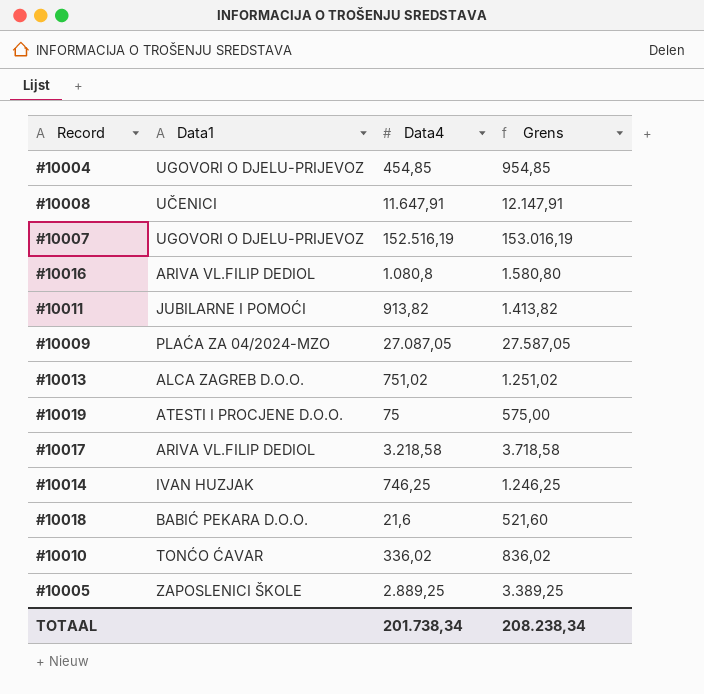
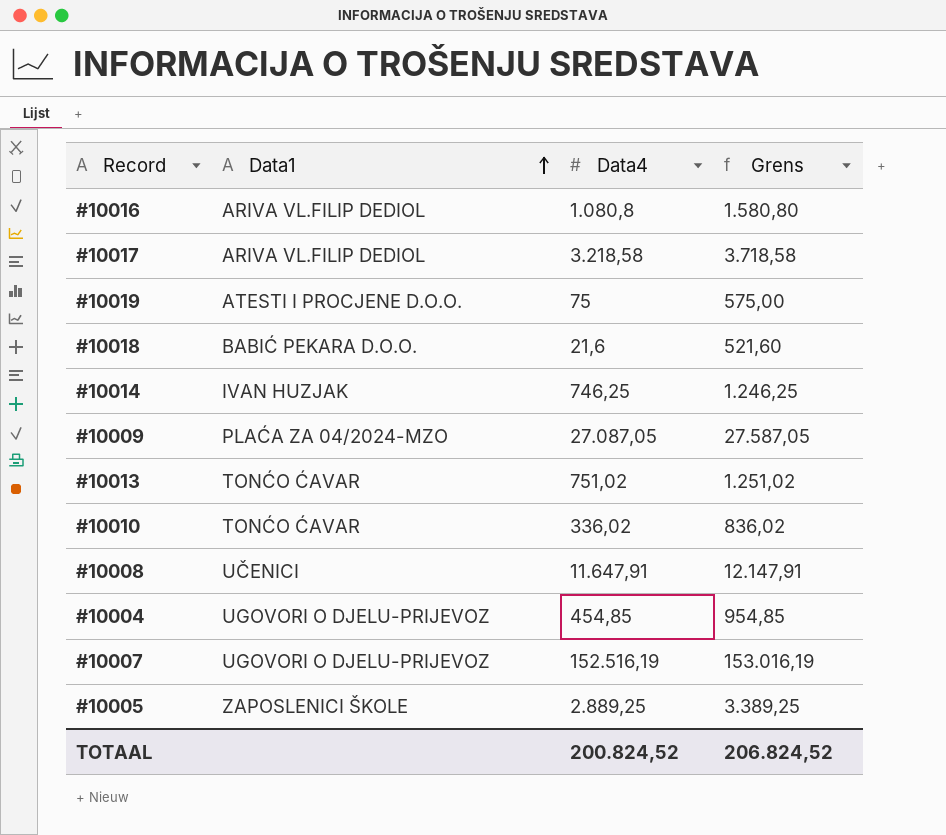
row order: none -> Data1 ascending
row #10011: JUBILARNE I POMOĆI | 913,82 | 1.413,82 -> none
#10013 | Data1: ALCA ZAGREB D.O.O. -> TONĆO ĆAVAR
TOTAAL | Data4: 201.738,34 -> 200.824,52
TOTAAL | Grens: 208.238,34 -> 206.824,52

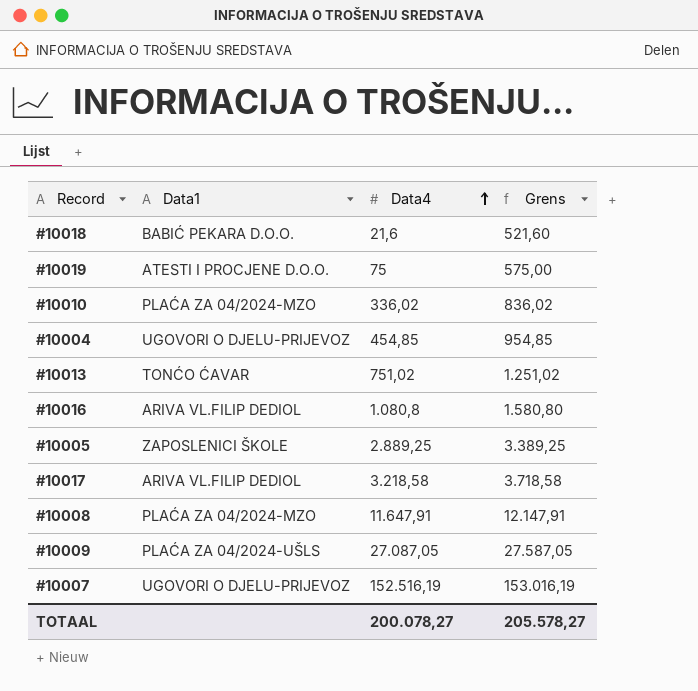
row order: Data1 ascending -> Data4 ascending
row #10014: IVAN HUZJAK | 746,25 | 1.246,25 -> none
#10010 | Data1: TONĆO ĆAVAR -> PLAĆA ZA 04/2024-MZO
#10008 | Data1: UČENICI -> PLAĆA ZA 04/2024-MZO
#10009 | Data1: PLAĆA ZA 04/2024-MZO -> PLAĆA ZA 04/2024-UŠLS
TOTAAL | Data4: 200.824,52 -> 200.078,27
TOTAAL | Grens: 206.824,52 -> 205.578,27

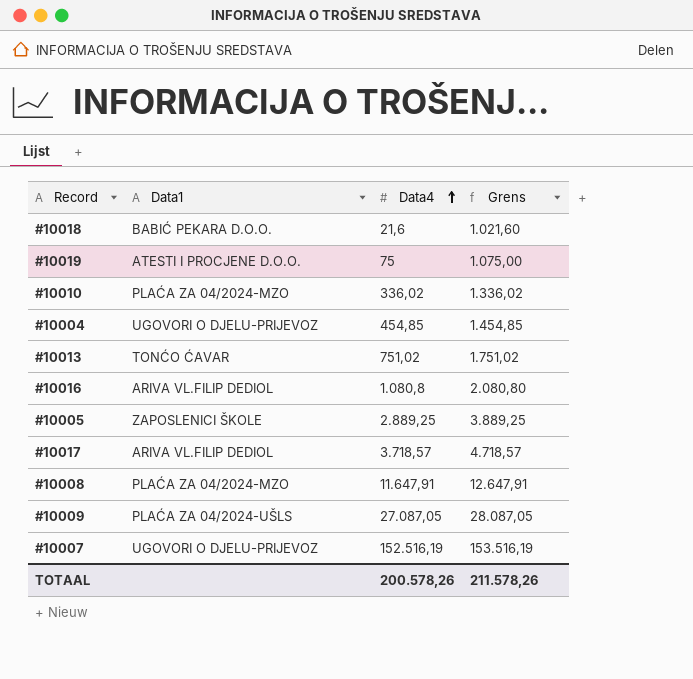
column Grens | formula: [Data4] + 500 -> [Data4] + 1000
#10017 | Data4: 3.218,58 -> 3.718,57
TOTAAL | Data4: 200.078,27 -> 200.578,26
TOTAAL | Grens: 205.578,27 -> 211.578,26

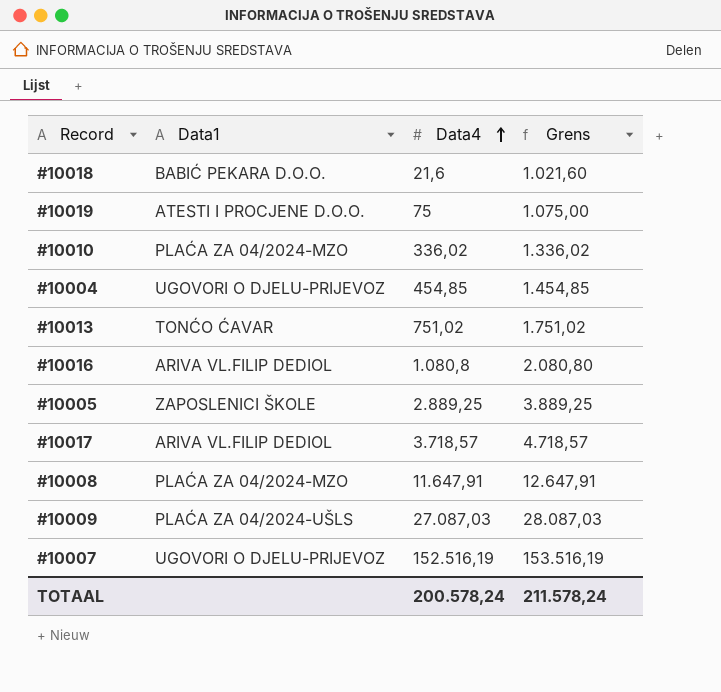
#10009 | Data4: 27.087,05 -> 27.087,03
#10009 | Grens: 28.087,05 -> 28.087,03
TOTAAL | Data4: 200.578,26 -> 200.578,24
TOTAAL | Grens: 211.578,26 -> 211.578,24

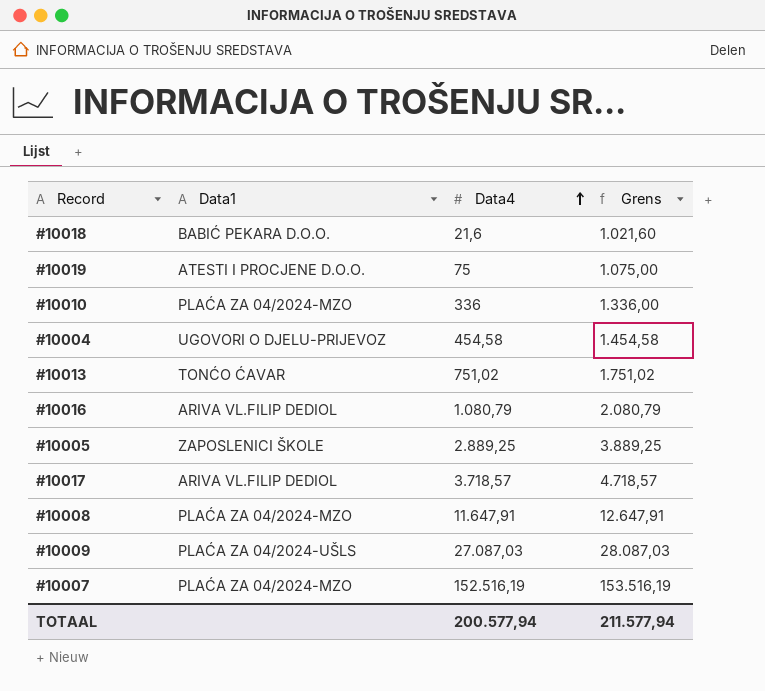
#10010 | Data4: 336,02 -> 336
#10010 | Grens: 1.336,02 -> 1.336,00
#10004 | Data4: 454,85 -> 454,58
#10004 | Grens: 1.454,85 -> 1.454,58
#10016 | Data4: 1.080,8 -> 1.080,79
#10016 | Grens: 2.080,80 -> 2.080,79
#10007 | Data1: UGOVORI O DJELU-PRIJEVOZ -> PLAĆA ZA 04/2024-MZO
TOTAAL | Data4: 200.578,24 -> 200.577,94
TOTAAL | Grens: 211.578,24 -> 211.577,94

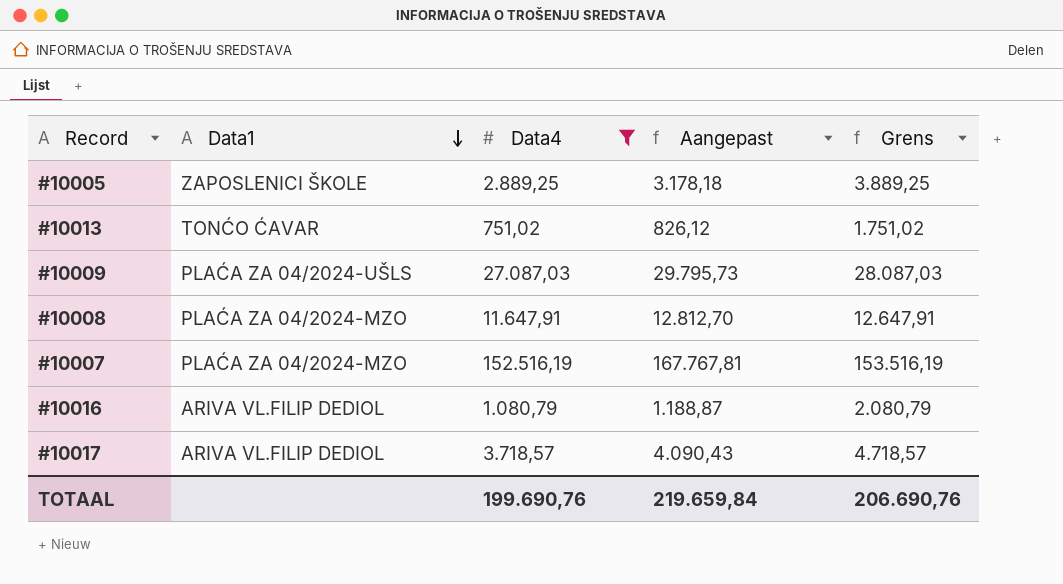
filter: none -> Data4 >= 751,02
row order: Data4 ascending -> Data1 descending
column Aangepast | formula: none -> [Data4] * 1,1
TOTAAL | Data4: 200.577,94 -> 199.690,76
TOTAAL | Grens: 211.577,94 -> 206.690,76

